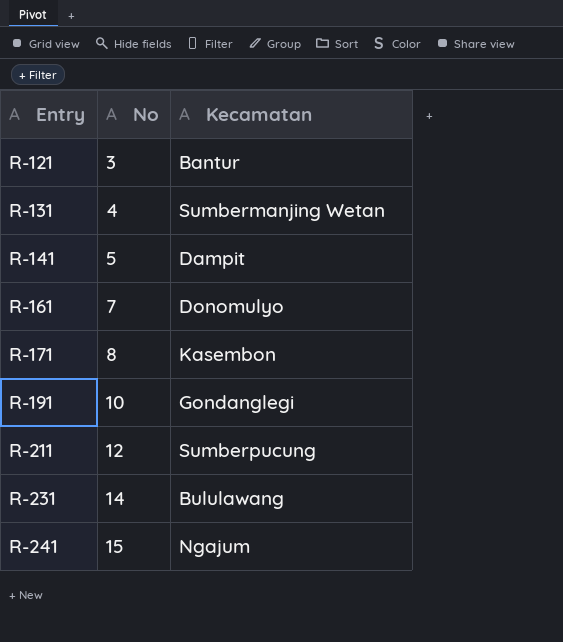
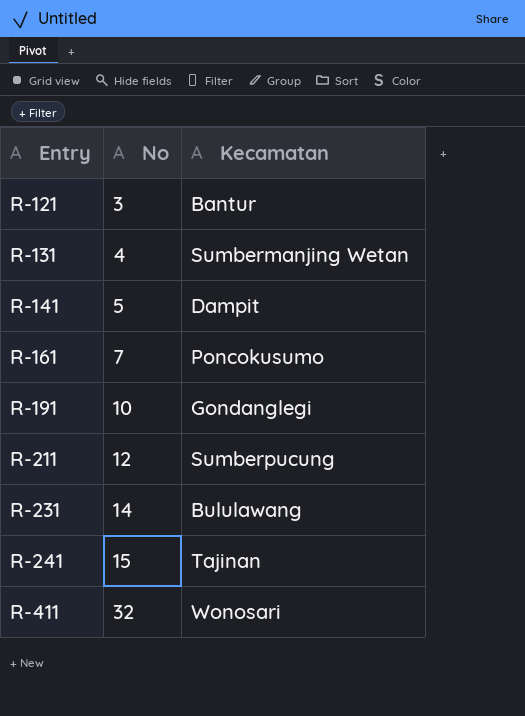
row R-171: 8 | Kasembon -> none
R-161 | Kecamatan: Donomulyo -> Poncokusumo
R-241 | Kecamatan: Ngajum -> Tajinan
row R-411: none -> 32 | Wonosari

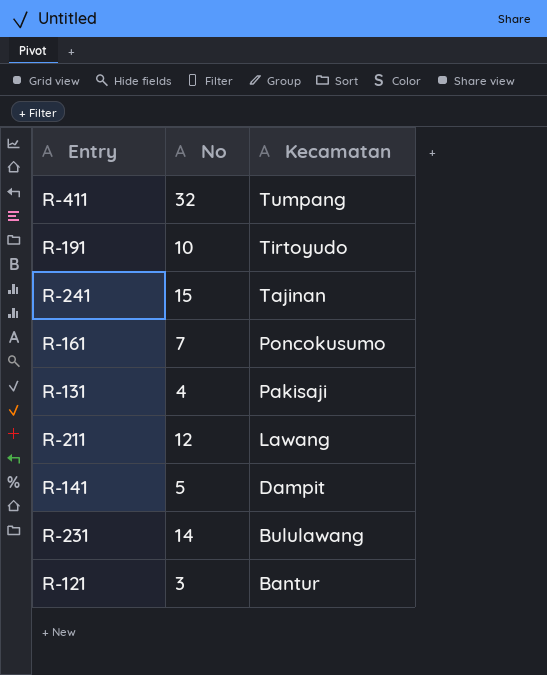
row order: Entry ascending -> Kecamatan descending
R-411 | Kecamatan: Wonosari -> Tumpang
R-191 | Kecamatan: Gondanglegi -> Tirtoyudo
R-131 | Kecamatan: Sumbermanjing Wetan -> Pakisaji
R-211 | Kecamatan: Sumberpucung -> Lawang

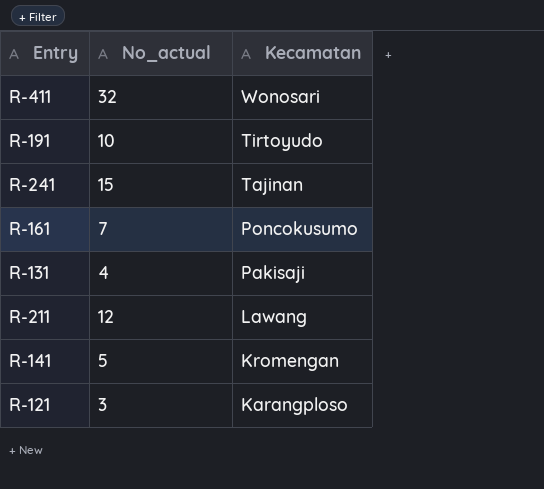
column name: No -> No_actual
row R-231: 14 | Bululawang -> none
R-411 | Kecamatan: Tumpang -> Wonosari
R-141 | Kecamatan: Dampit -> Kromengan
R-121 | Kecamatan: Bantur -> Karangploso

